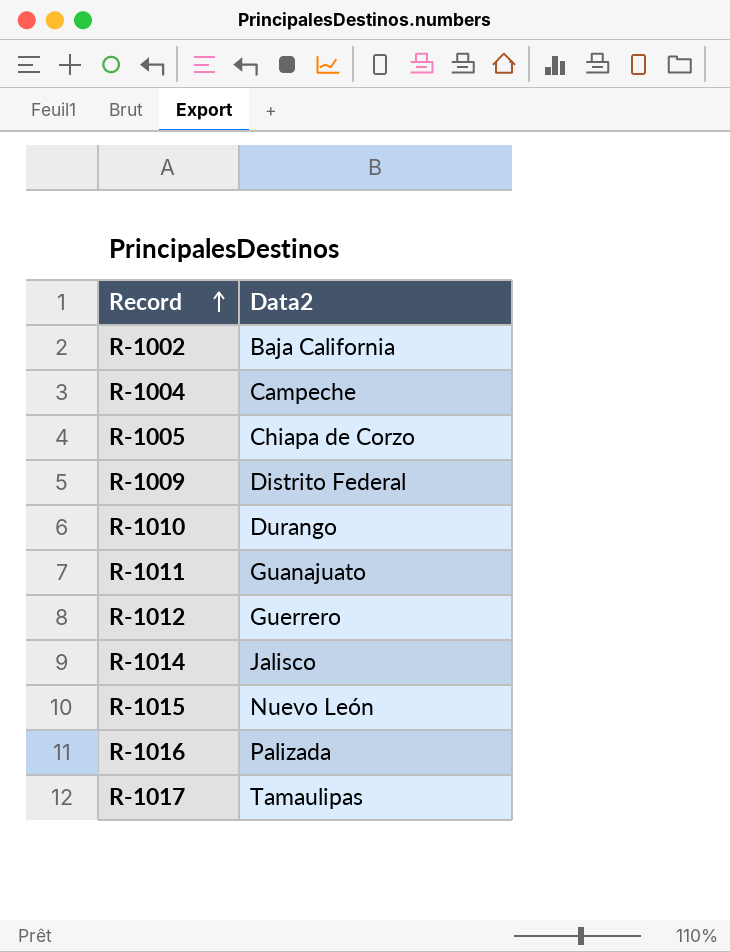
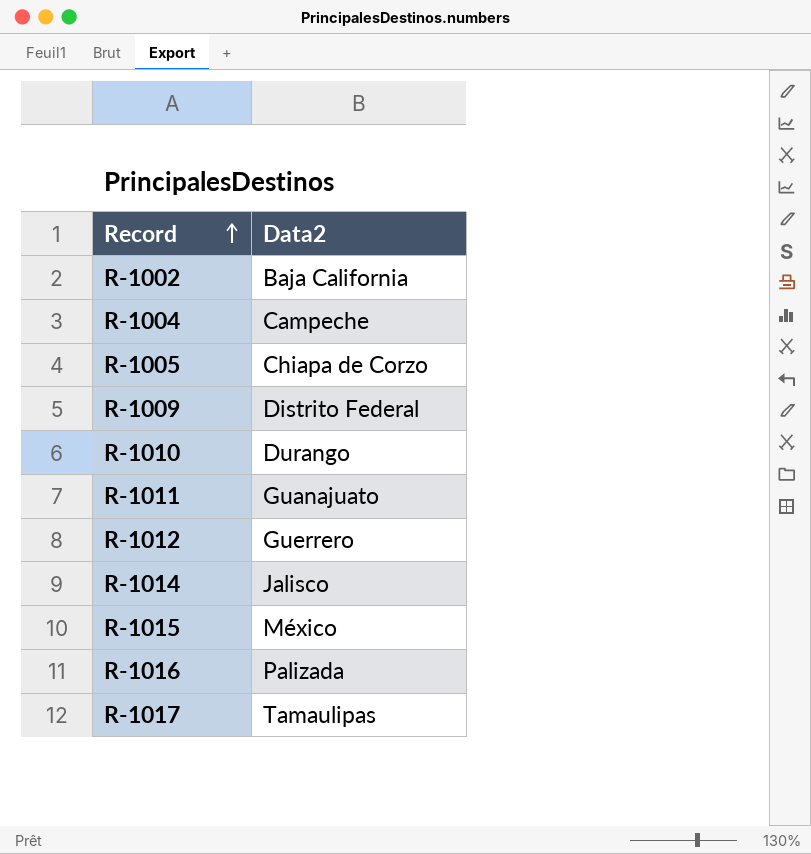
R-1015 | Data2: Nuevo León -> México

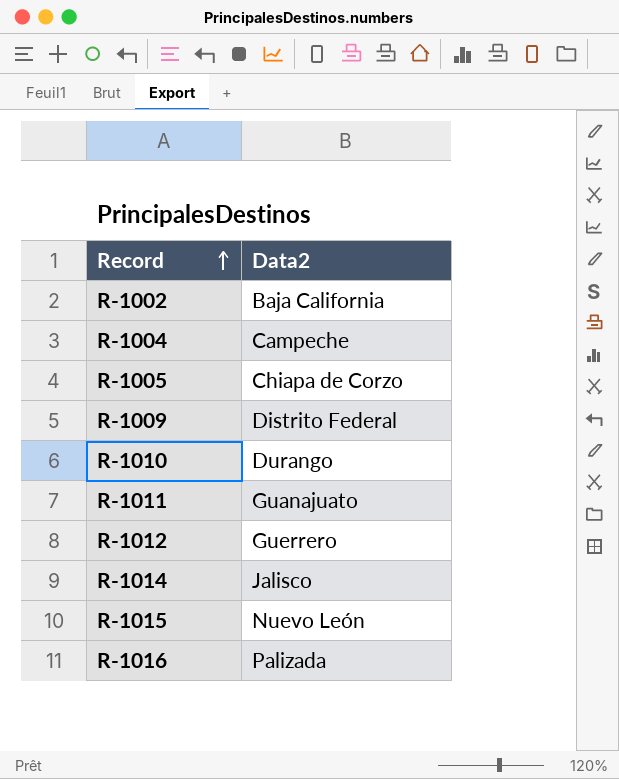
row R-1017: Tamaulipas -> none
R-1015 | Data2: México -> Nuevo León

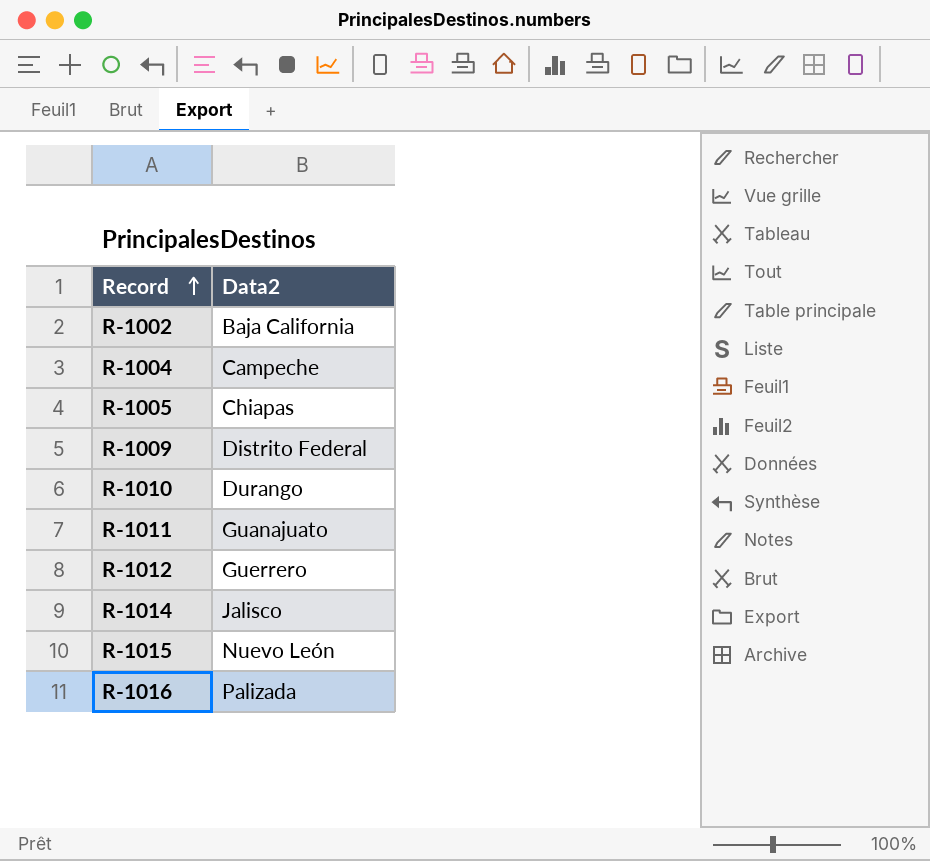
R-1005 | Data2: Chiapa de Corzo -> Chiapas

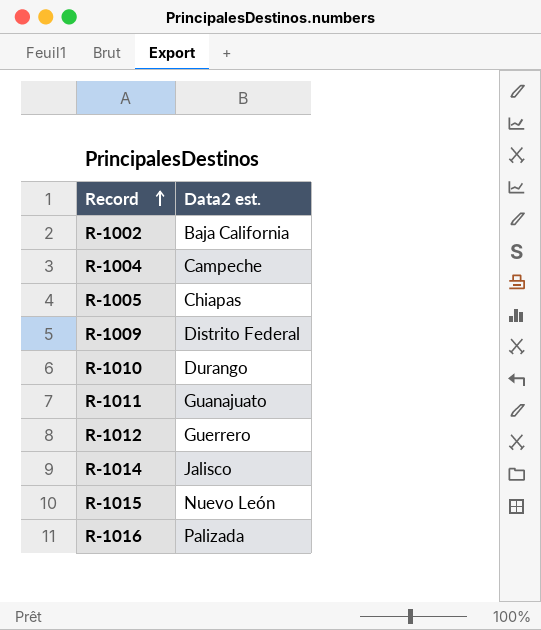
column name: Data2 -> Data2 est.

